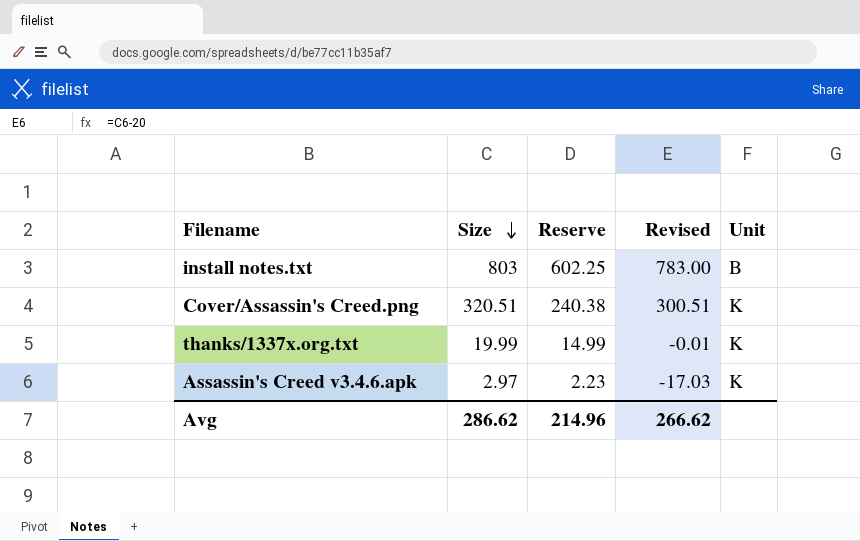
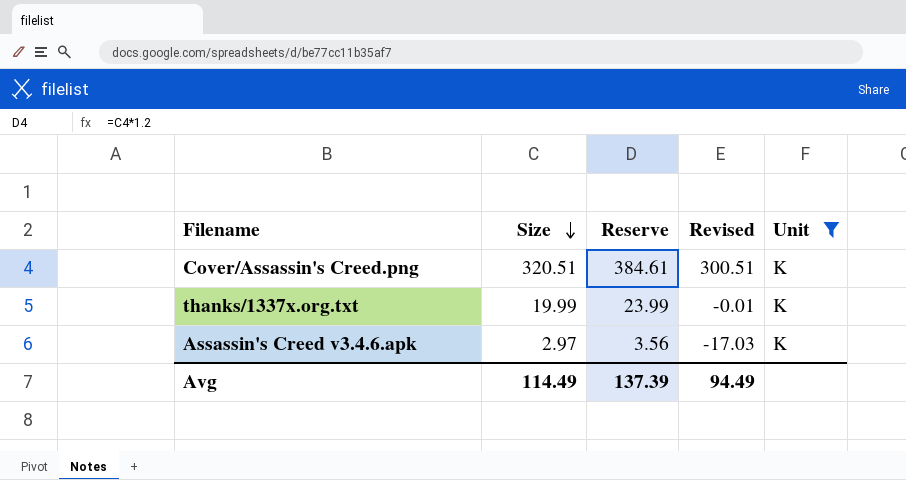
filter: none -> Unit = K
column Reserve | formula: [Size] * 0.75 -> [Size] * 1.2
Avg | Size: 286.62 -> 114.49
Avg | Reserve: 214.96 -> 137.39
Avg | Revised: 266.62 -> 94.49

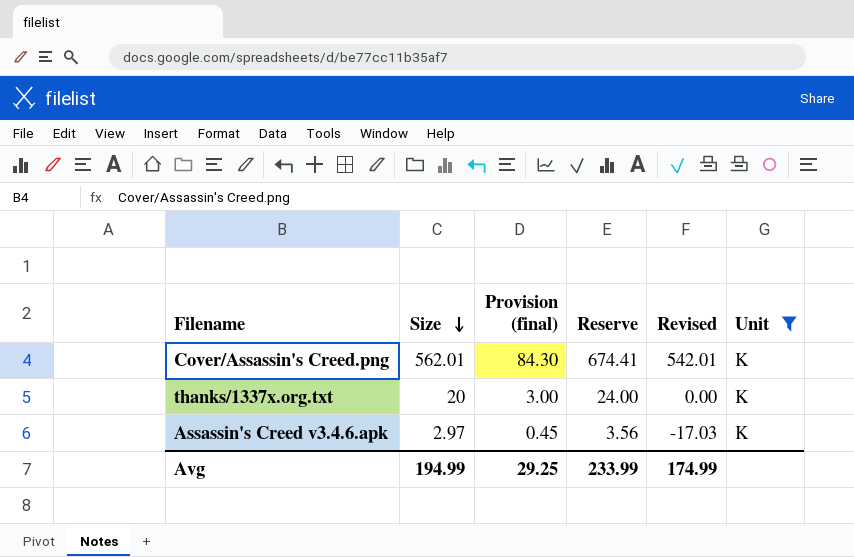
column Provision (final) | formula: none -> [Size] * 0.15
Cover/Assassin's Creed.png | Size: 320.51 -> 562.01
Cover/Assassin's Creed.png | Reserve: 384.61 -> 674.41
Cover/Assassin's Creed.png | Revised: 300.51 -> 542.01
thanks/1337x.org.txt | Size: 19.99 -> 20
thanks/1337x.org.txt | Reserve: 23.99 -> 24.00
thanks/1337x.org.txt | Revised: -0.01 -> 0.00
Avg | Size: 114.49 -> 194.99
Avg | Reserve: 137.39 -> 233.99
Avg | Revised: 94.49 -> 174.99

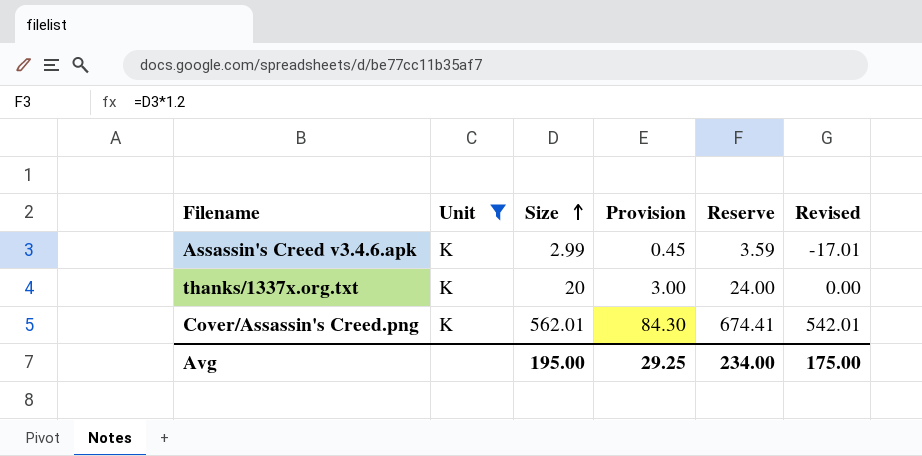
row order: Size descending -> Size ascending
column Unit | position: 6 -> 2
column name: Provision (final) -> Provision
Assassin's Creed v3.4.6.apk | Size: 2.97 -> 2.99
Assassin's Creed v3.4.6.apk | Reserve: 3.56 -> 3.59
Assassin's Creed v3.4.6.apk | Revised: -17.03 -> -17.01
Avg | Size: 194.99 -> 195.00
Avg | Reserve: 233.99 -> 234.00
Avg | Revised: 174.99 -> 175.00

